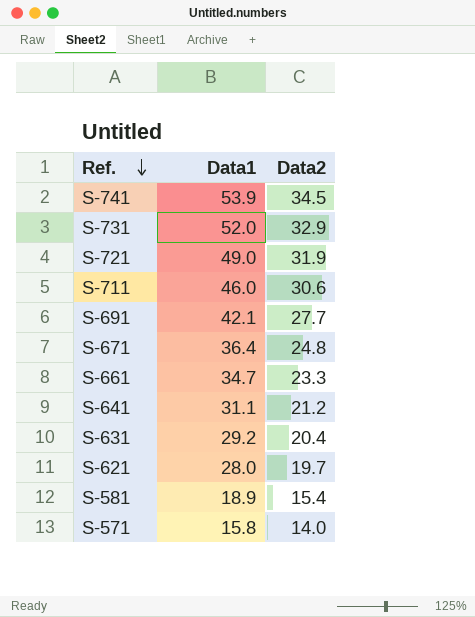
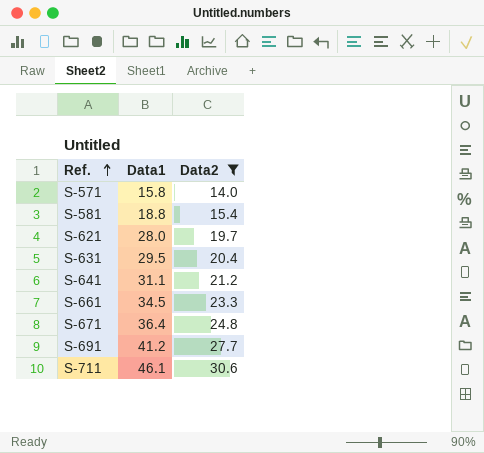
filter: none -> Data2 <= 30.6
row order: Ref. descending -> Ref. ascending
S-581 | Data1: 18.9 -> 18.8
S-631 | Data1: 29.2 -> 29.5
S-661 | Data1: 34.7 -> 34.5
S-691 | Data1: 42.1 -> 41.2
S-711 | Data1: 46.0 -> 46.1

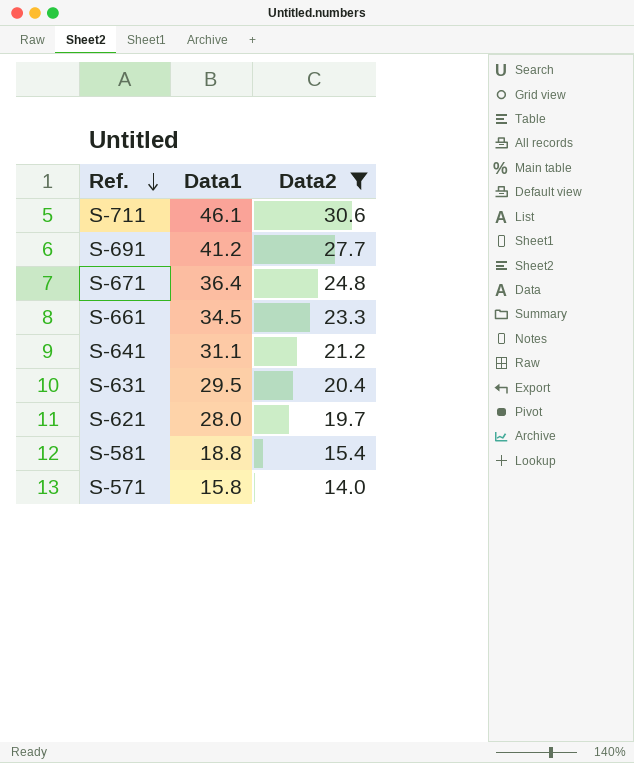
row order: Ref. ascending -> Ref. descending

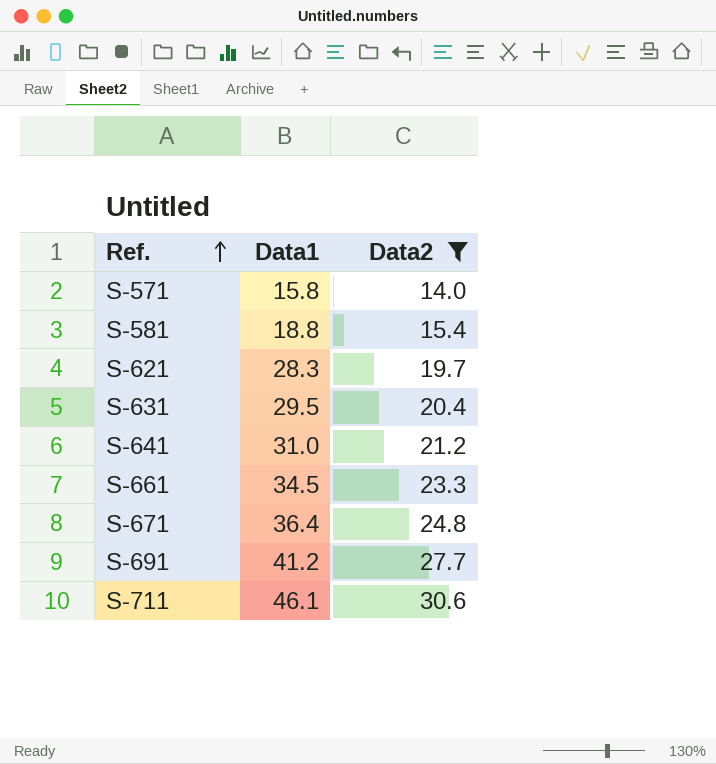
row order: Ref. descending -> Ref. ascending
S-621 | Data1: 28.0 -> 28.3
S-641 | Data1: 31.1 -> 31.0

